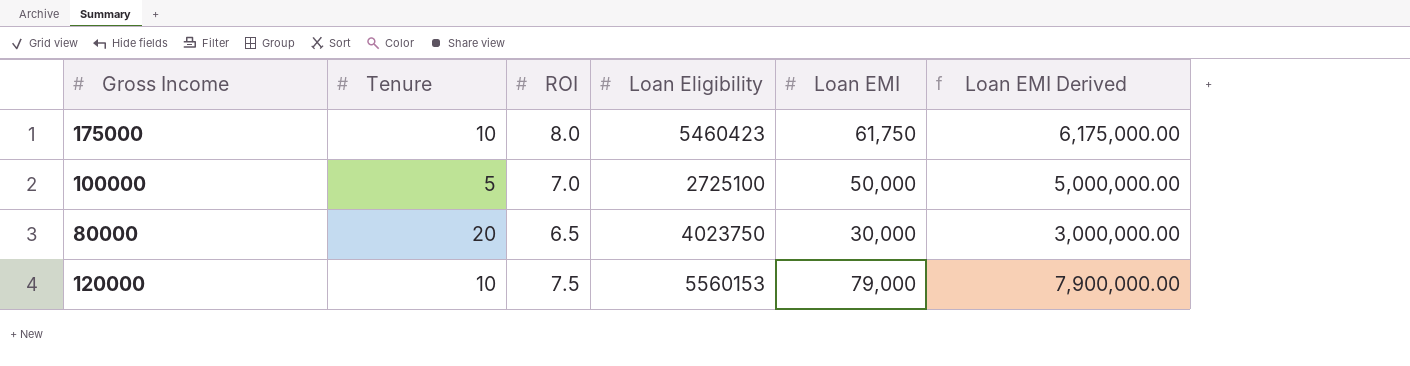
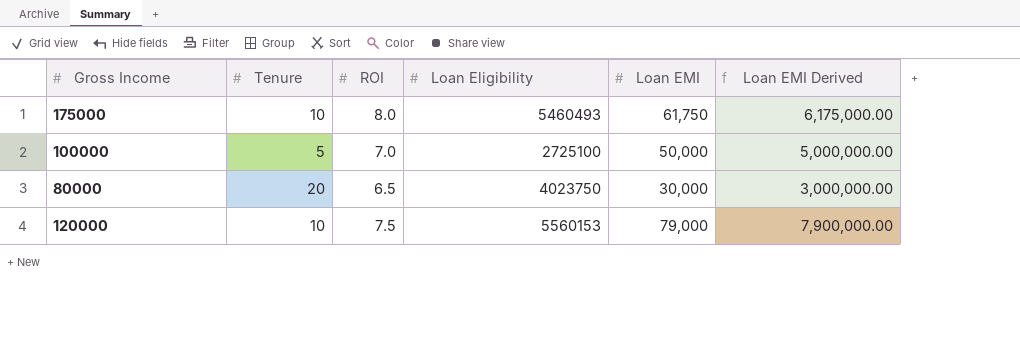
175000 | Loan Eligibility: 5460423 -> 5460493

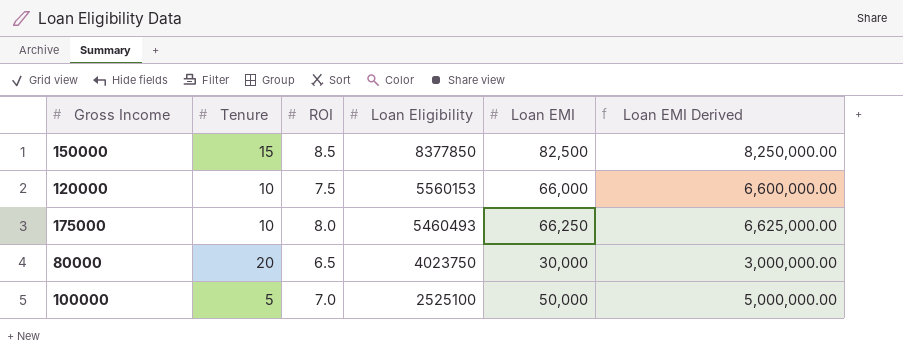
row order: none -> Loan Eligibility descending
row 150000: none -> 15 | 8.5 | 8377850 | 82,500 | 8,250,000.00
120000 | Loan EMI: 79,000 -> 66,000
120000 | Loan EMI Derived: 7,900,000.00 -> 6,600,000.00
175000 | Loan EMI: 61,750 -> 66,250
175000 | Loan EMI Derived: 6,175,000.00 -> 6,625,000.00
100000 | Loan Eligibility: 2725100 -> 2525100

